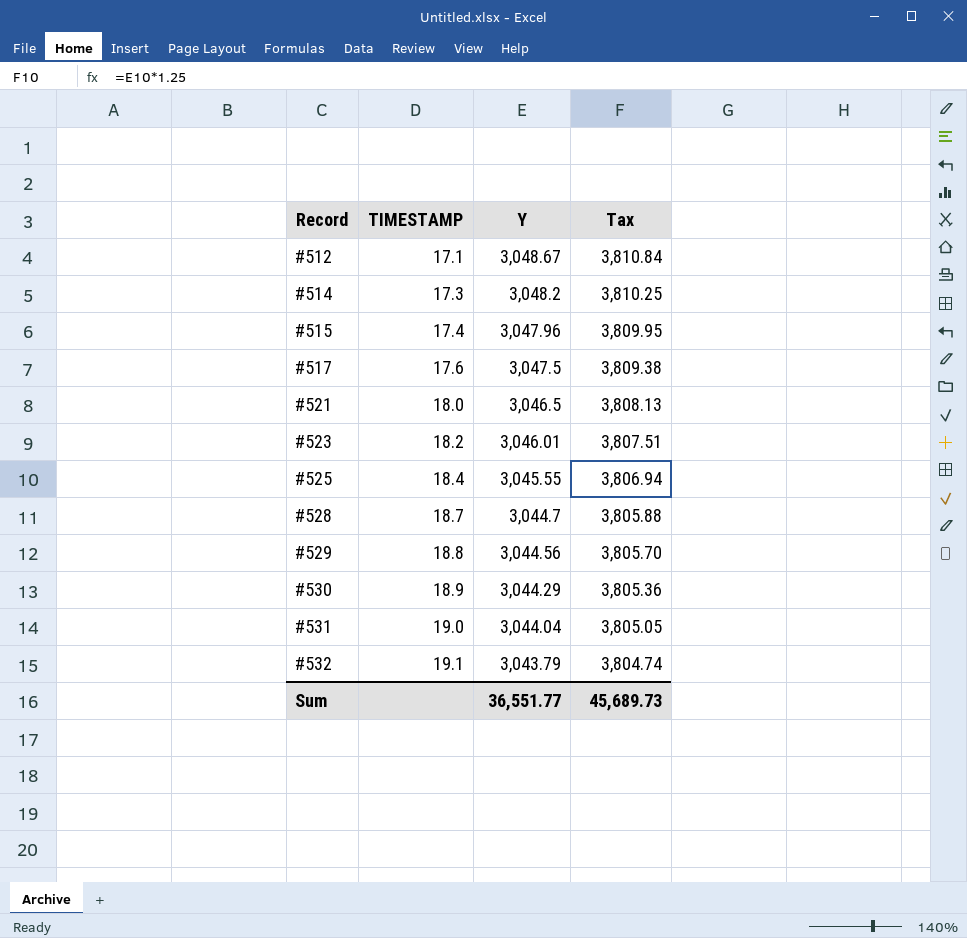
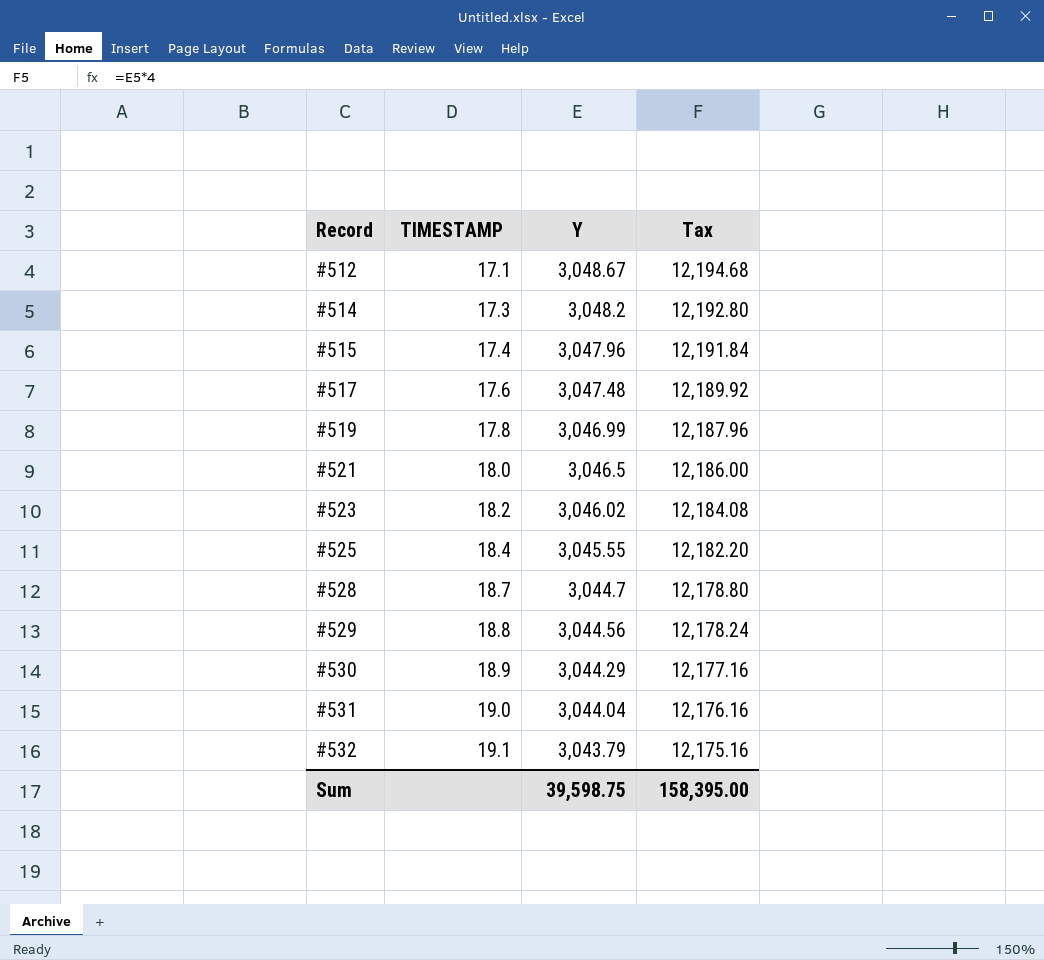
column Tax | formula: [Y] * 1.25 -> [Y] * 4
#517 | Y: 3,047.5 -> 3,047.48
row #519: none -> 17.8 | 3,046.99 | 12,187.96
#523 | Y: 3,046.01 -> 3,046.02
Sum | Y: 36,551.77 -> 39,598.75
Sum | Tax: 45,689.73 -> 158,395.00

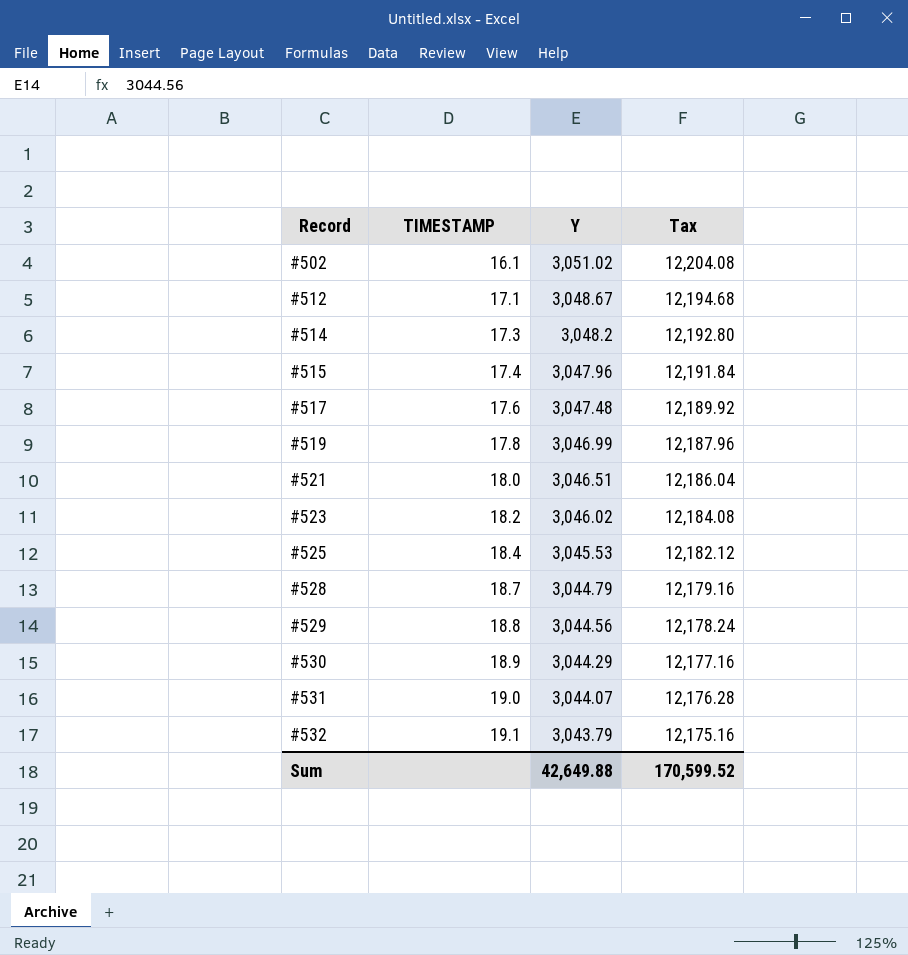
row #502: none -> 16.1 | 3,051.02 | 12,204.08
#521 | Y: 3,046.5 -> 3,046.51
#521 | Tax: 12,186.00 -> 12,186.04
#525 | Y: 3,045.55 -> 3,045.53
#525 | Tax: 12,182.20 -> 12,182.12
#528 | Y: 3,044.7 -> 3,044.79
#528 | Tax: 12,178.80 -> 12,179.16
#531 | Y: 3,044.04 -> 3,044.07
#531 | Tax: 12,176.16 -> 12,176.28
Sum | Y: 39,598.75 -> 42,649.88
Sum | Tax: 158,395.00 -> 170,599.52

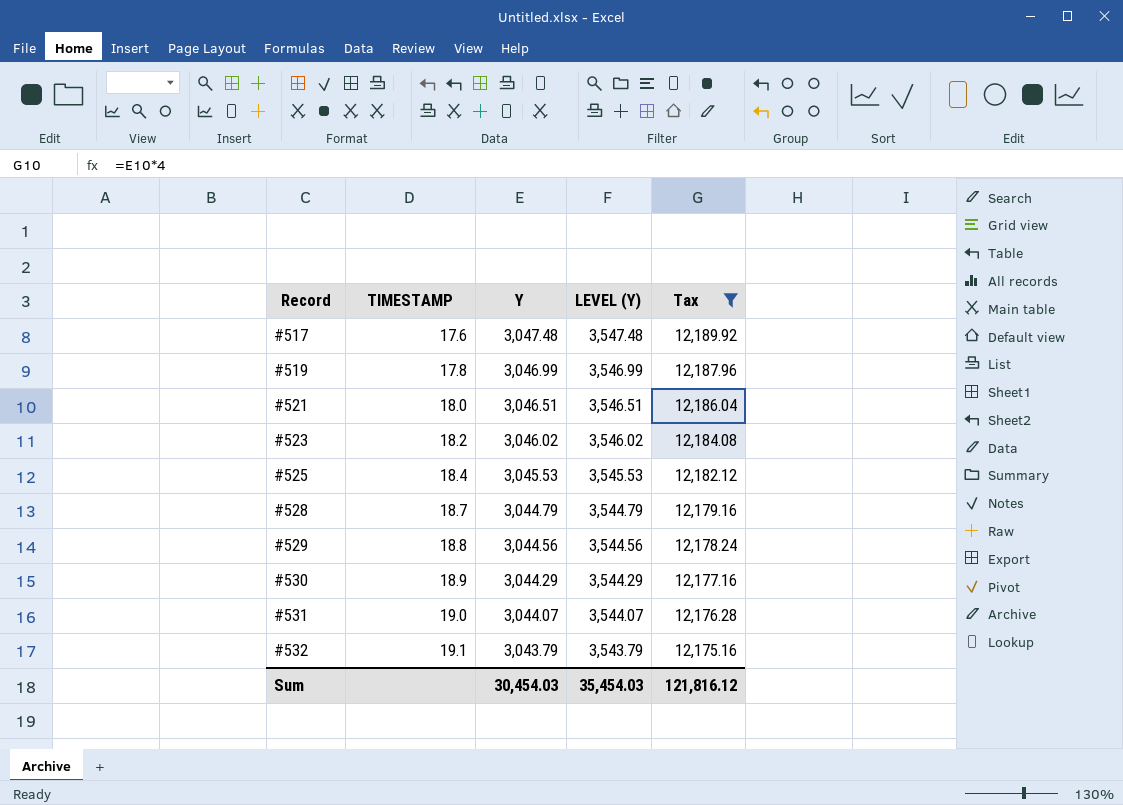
filter: none -> Tax <= 12,189.92
column LEVEL (Y) | formula: none -> [Y] + 500
Sum | Y: 42,649.88 -> 30,454.03
Sum | Tax: 170,599.52 -> 121,816.12

